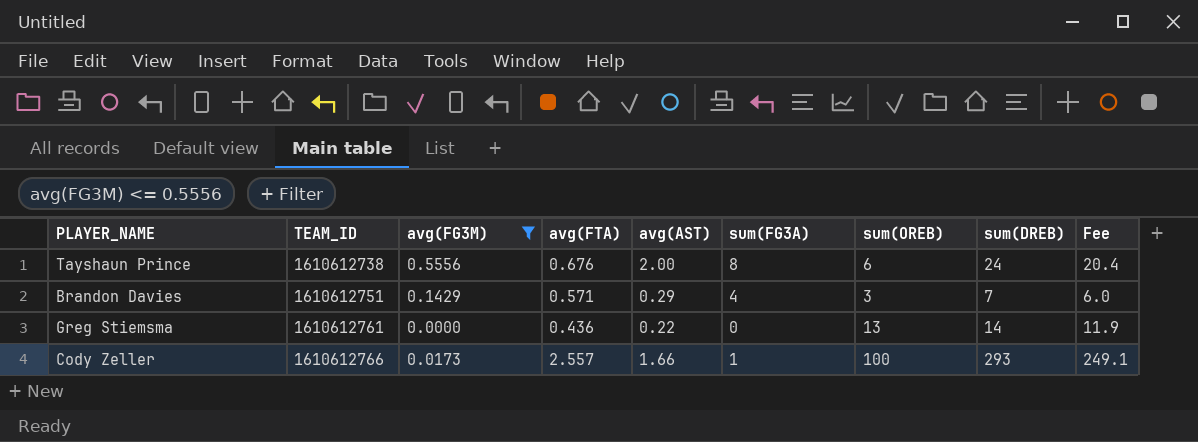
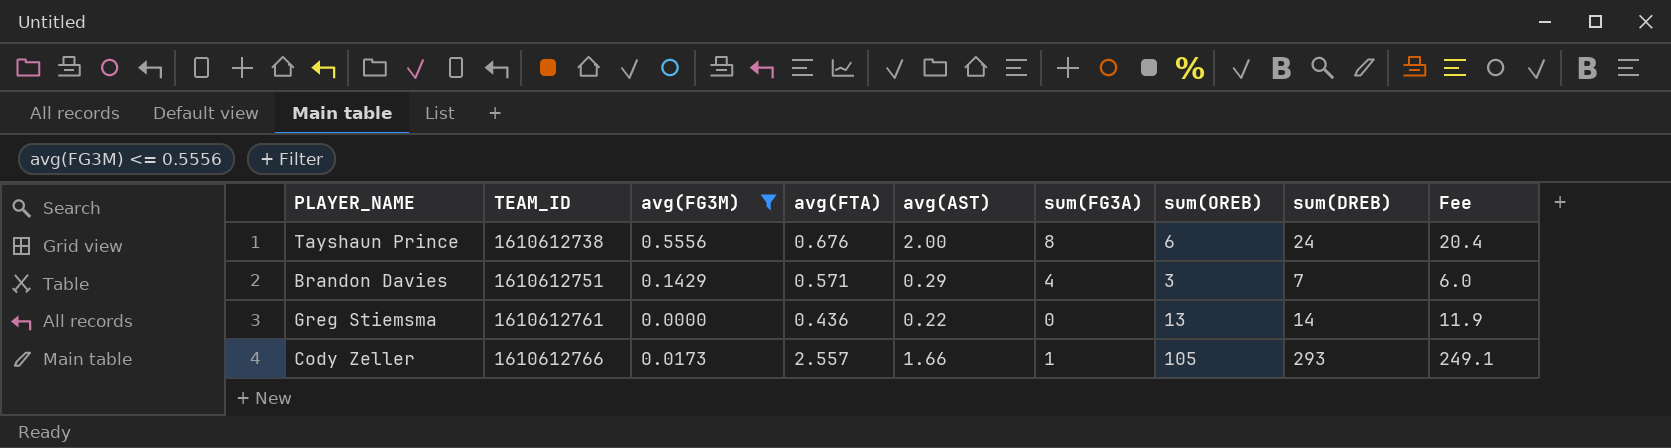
Cody Zeller | sum(OREB): 100 -> 105

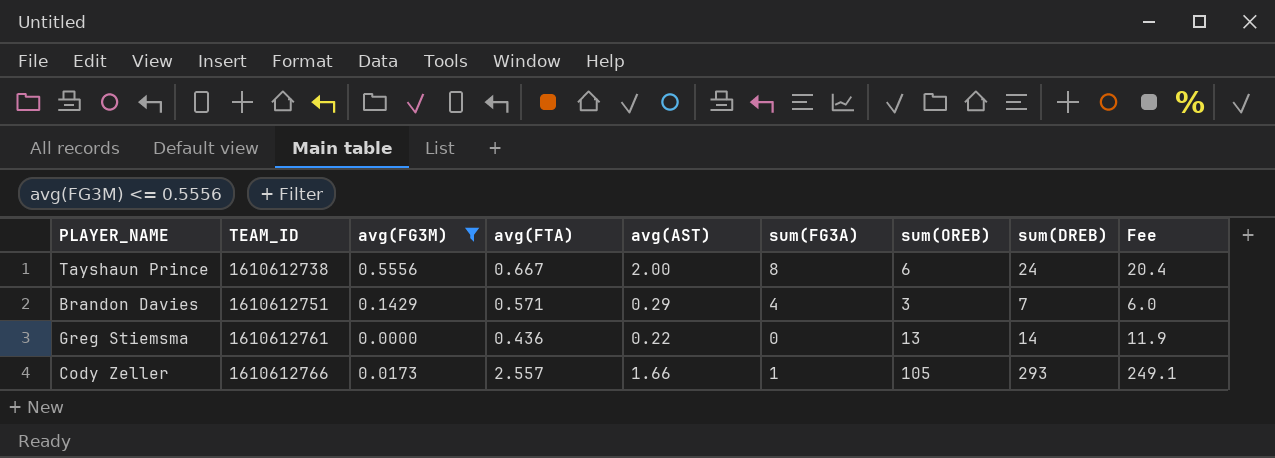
Tayshaun Prince | avg(FTA): 0.676 -> 0.667

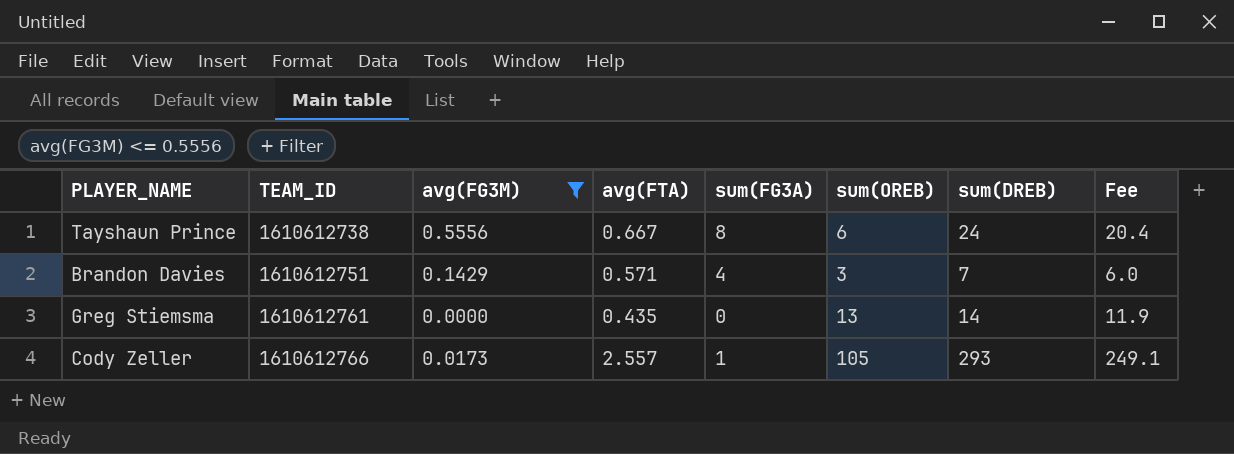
column avg(AST) | position: 5 -> none
Greg Stiemsma | avg(FTA): 0.436 -> 0.435

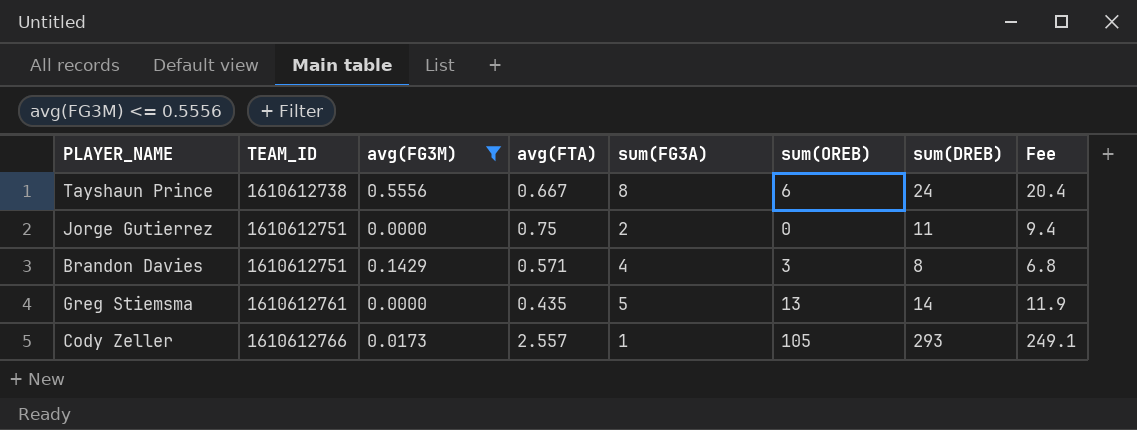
row Jorge Gutierrez: none -> 1610612751 | 0.0000 | 0.75 | 2 | 0 | 11 | 9.4
Brandon Davies | sum(DREB): 7 -> 8
Brandon Davies | Fee: 6.0 -> 6.8
Greg Stiemsma | sum(FG3A): 0 -> 5

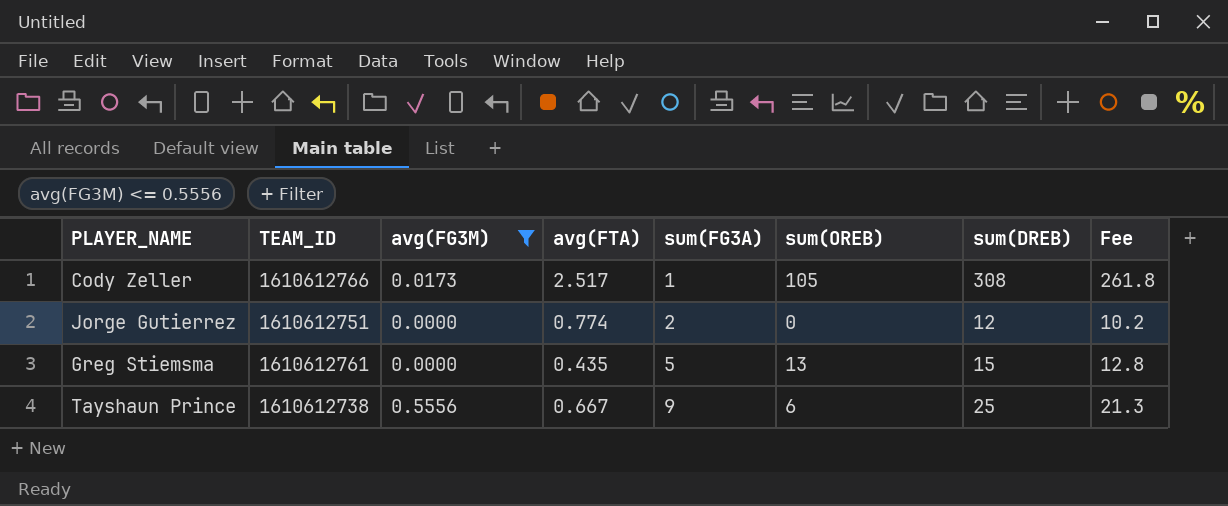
row order: TEAM_ID ascending -> sum(FG3A) ascending
row Brandon Davies: 1610612751 | 0.1429 | 0.571 | 4 | 3 | 8 | 6.8 -> none
Cody Zeller | avg(FTA): 2.557 -> 2.517
Cody Zeller | sum(DREB): 293 -> 308
Cody Zeller | Fee: 249.1 -> 261.8
Jorge Gutierrez | avg(FTA): 0.75 -> 0.774
Jorge Gutierrez | sum(DREB): 11 -> 12
Jorge Gutierrez | Fee: 9.4 -> 10.2
Greg Stiemsma | sum(DREB): 14 -> 15
Greg Stiemsma | Fee: 11.9 -> 12.8
Tayshaun Prince | sum(FG3A): 8 -> 9
Tayshaun Prince | sum(DREB): 24 -> 25
Tayshaun Prince | Fee: 20.4 -> 21.3

